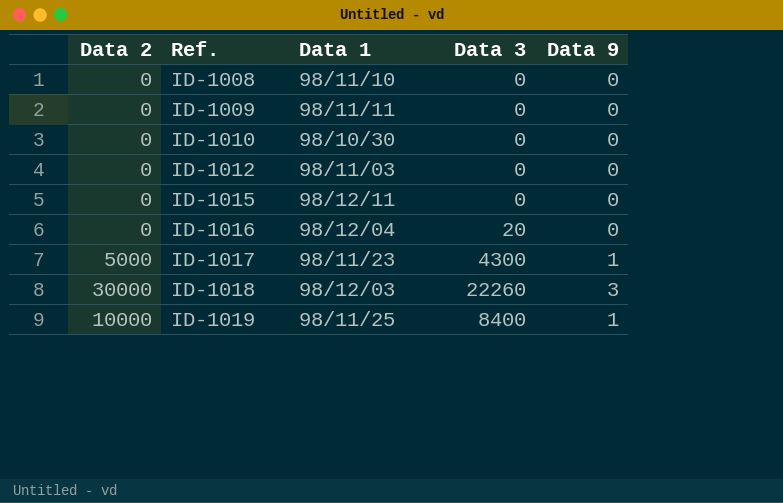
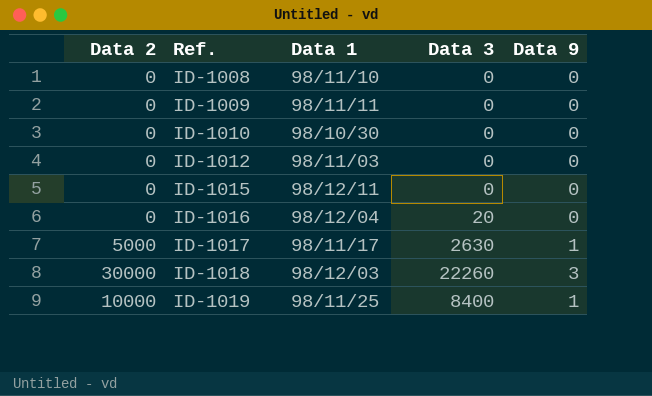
ID-1017 | Data 1: 98/11/23 -> 98/11/17
ID-1017 | Data 3: 4300 -> 2630

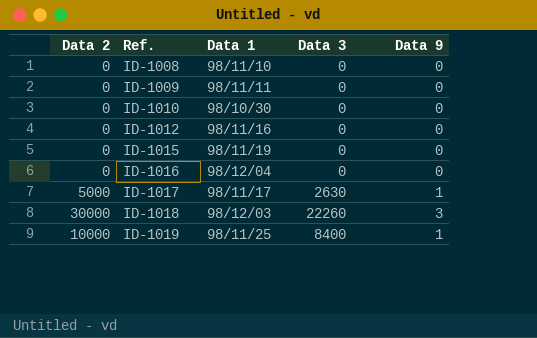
ID-1012 | Data 1: 98/11/03 -> 98/11/16
ID-1015 | Data 1: 98/12/11 -> 98/11/19
ID-1016 | Data 3: 20 -> 0

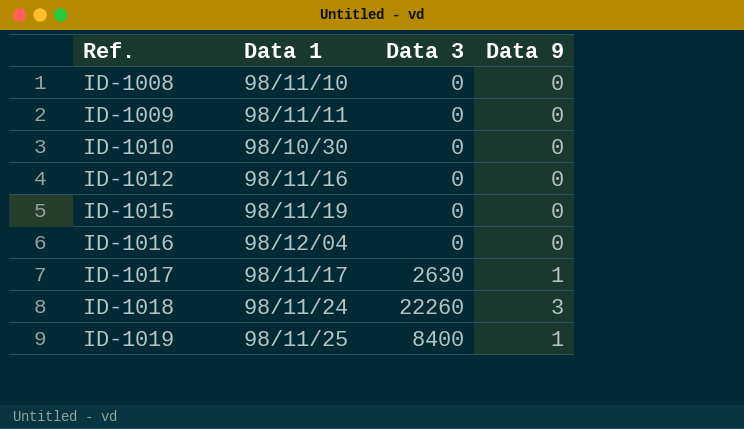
column Data 2 | position: 1 -> none
ID-1018 | Data 1: 98/12/03 -> 98/11/24

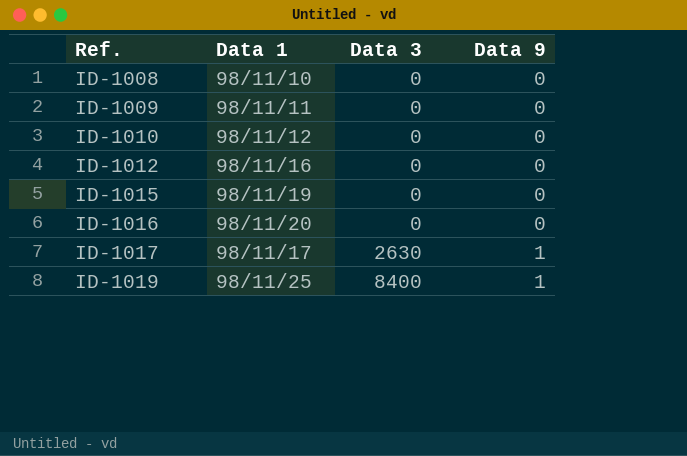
row ID-1018: 98/11/24 | 22260 | 3 -> none
ID-1010 | Data 1: 98/10/30 -> 98/11/12
ID-1016 | Data 1: 98/12/04 -> 98/11/20

